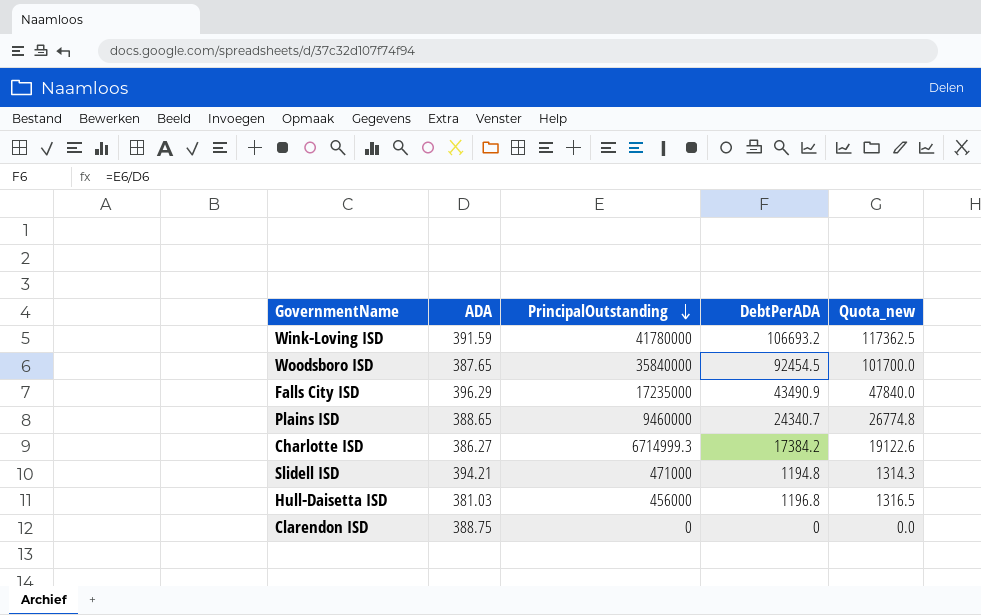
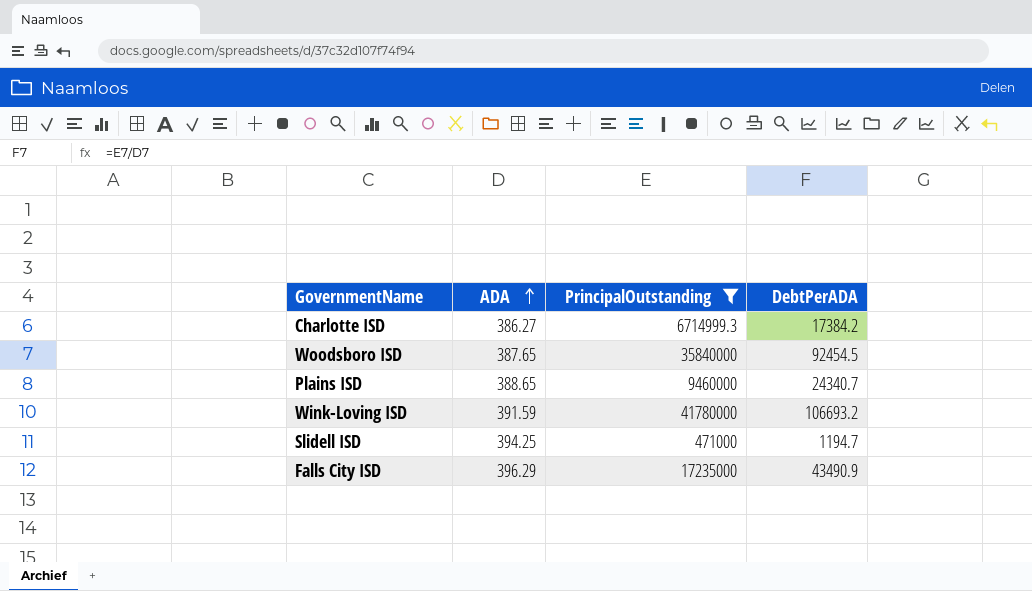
filter: none -> PrincipalOutstanding >= 471000
row order: PrincipalOutstanding descending -> ADA ascending
column Quota_new | formula: [DebtPerADA] * 1.1 -> none
Slidell ISD | ADA: 394.21 -> 394.25
Slidell ISD | DebtPerADA: 1194.8 -> 1194.7

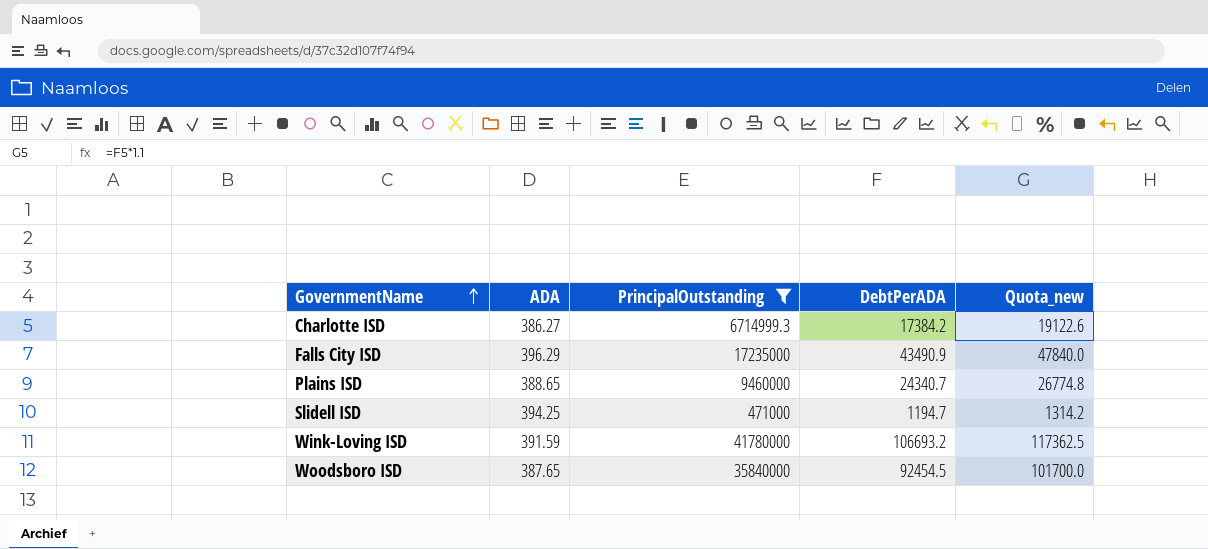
row order: ADA ascending -> GovernmentName ascending
column Quota_new | formula: none -> [DebtPerADA] * 1.1

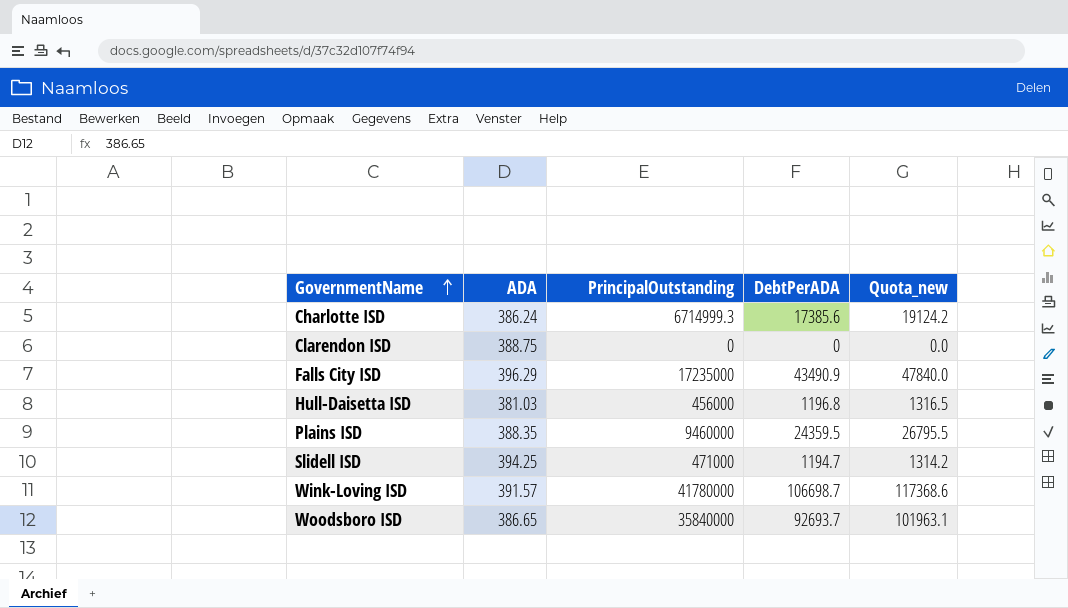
filter: PrincipalOutstanding >= 471000 -> none
Charlotte ISD | ADA: 386.27 -> 386.24
Charlotte ISD | DebtPerADA: 17384.2 -> 17385.6
Charlotte ISD | Quota_new: 19122.6 -> 19124.2
Plains ISD | ADA: 388.65 -> 388.35
Plains ISD | DebtPerADA: 24340.7 -> 24359.5
Plains ISD | Quota_new: 26774.8 -> 26795.5
Wink-Loving ISD | ADA: 391.59 -> 391.57
Wink-Loving ISD | DebtPerADA: 106693.2 -> 106698.7
Wink-Loving ISD | Quota_new: 117362.5 -> 117368.6
Woodsboro ISD | ADA: 387.65 -> 386.65
Woodsboro ISD | DebtPerADA: 92454.5 -> 92693.7
Woodsboro ISD | Quota_new: 101700.0 -> 101963.1

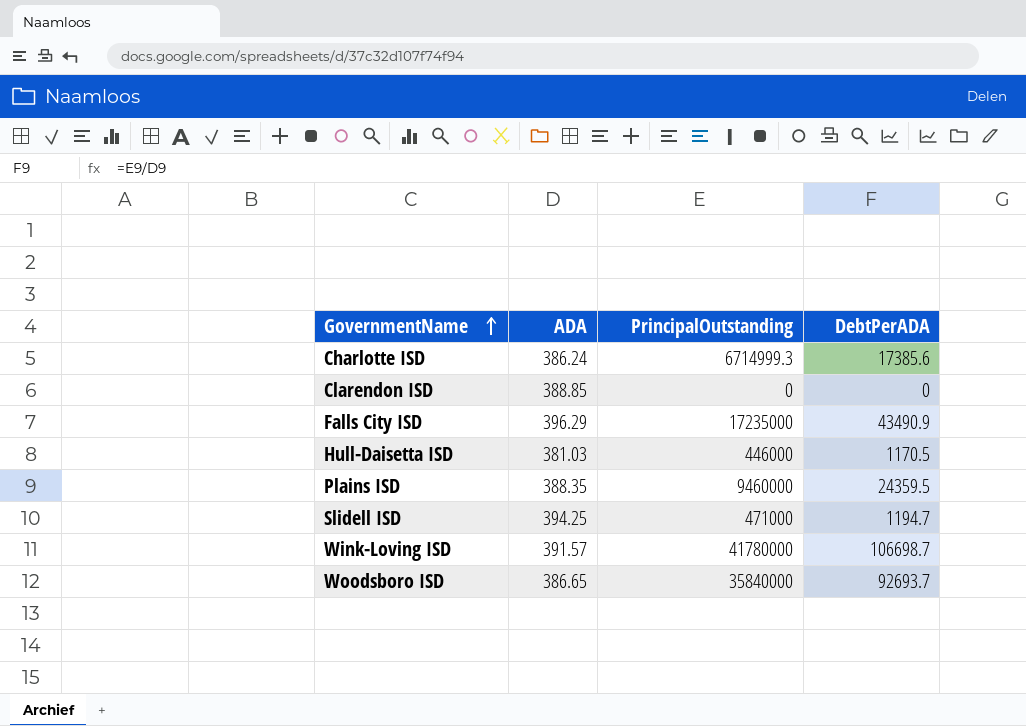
column Quota_new | formula: [DebtPerADA] * 1.1 -> none
Clarendon ISD | ADA: 388.75 -> 388.85
Hull-Daisetta ISD | PrincipalOutstanding: 456000 -> 446000
Hull-Daisetta ISD | DebtPerADA: 1196.8 -> 1170.5

